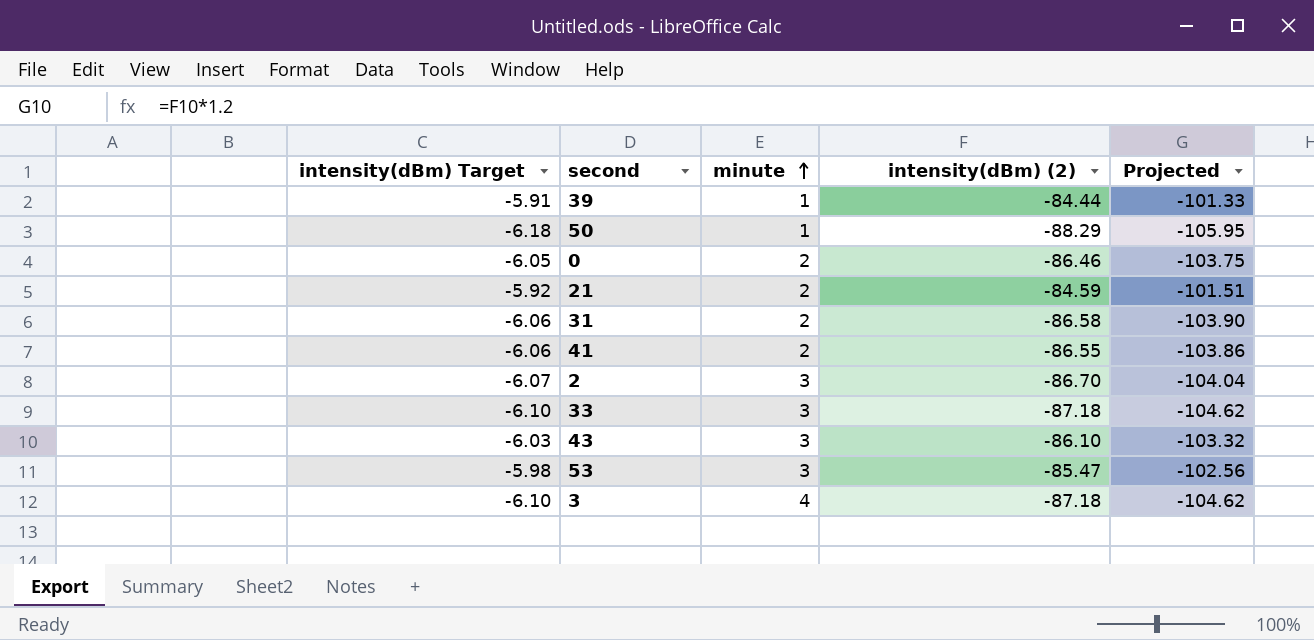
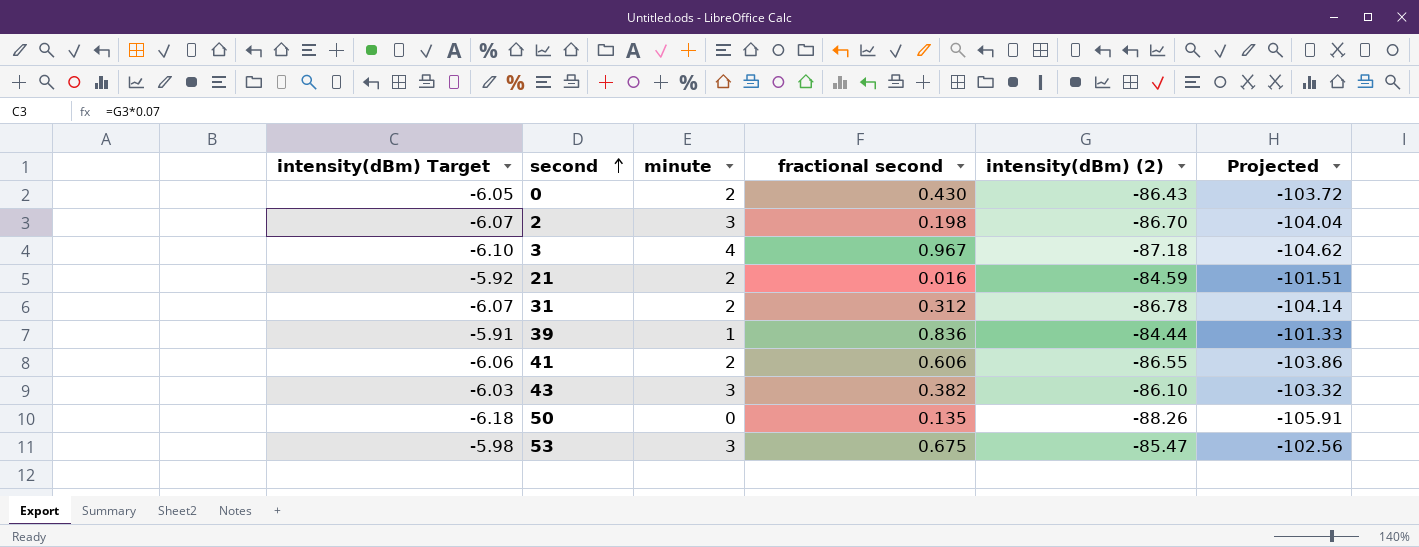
row order: minute ascending -> second ascending
column fractional second | position: none -> 4
row 33: -6.10 | 3 | -87.18 | -104.62 -> none
0 | intensity(dBm) (2): -86.46 -> -86.43
0 | Projected: -103.75 -> -103.72
31 | intensity(dBm) Target: -6.06 -> -6.07
31 | intensity(dBm) (2): -86.58 -> -86.78
31 | Projected: -103.90 -> -104.14
50 | minute: 1 -> 0
50 | intensity(dBm) (2): -88.29 -> -88.26
50 | Projected: -105.95 -> -105.91

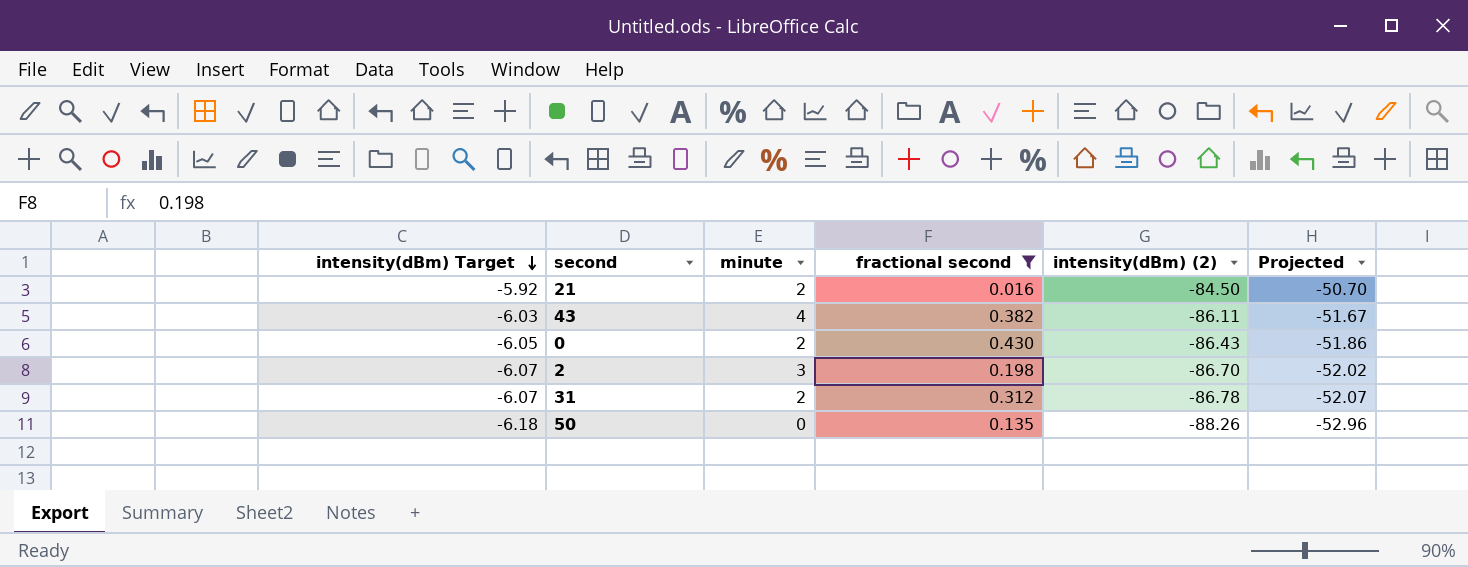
filter: none -> fractional second <= 0.430
row order: second ascending -> intensity(dBm) Target descending
column Projected | formula: [intensity(dBm) (2)] * 1.2 -> [intensity(dBm) (2)] * 0.6
21 | intensity(dBm) (2): -84.59 -> -84.50
43 | minute: 3 -> 4
43 | intensity(dBm) (2): -86.10 -> -86.11

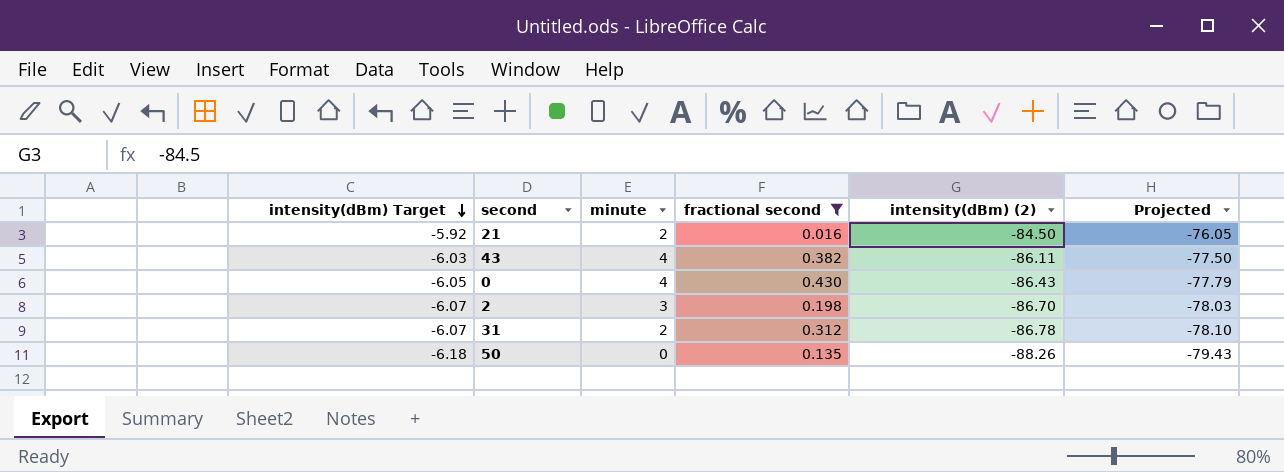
column Projected | formula: [intensity(dBm) (2)] * 0.6 -> [intensity(dBm) (2)] * 0.9
0 | minute: 2 -> 4

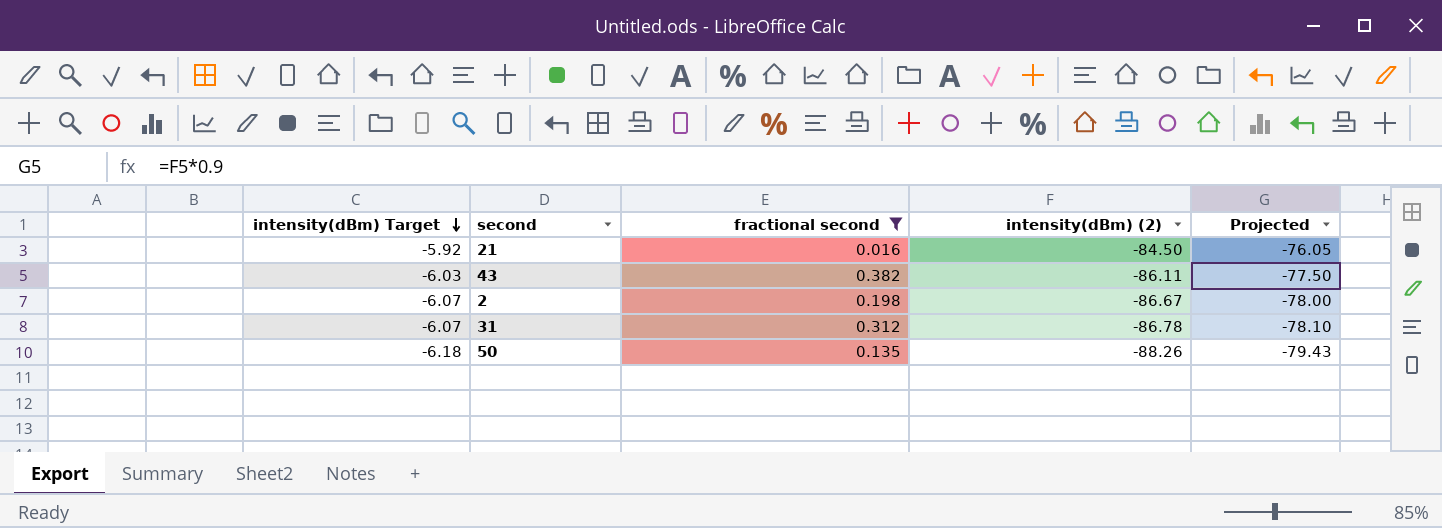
column minute | position: 3 -> none
row 0: -6.05 | 4 | 0.430 | -86.43 | -77.79 -> none
2 | intensity(dBm) (2): -86.70 -> -86.67
2 | Projected: -78.03 -> -78.00

